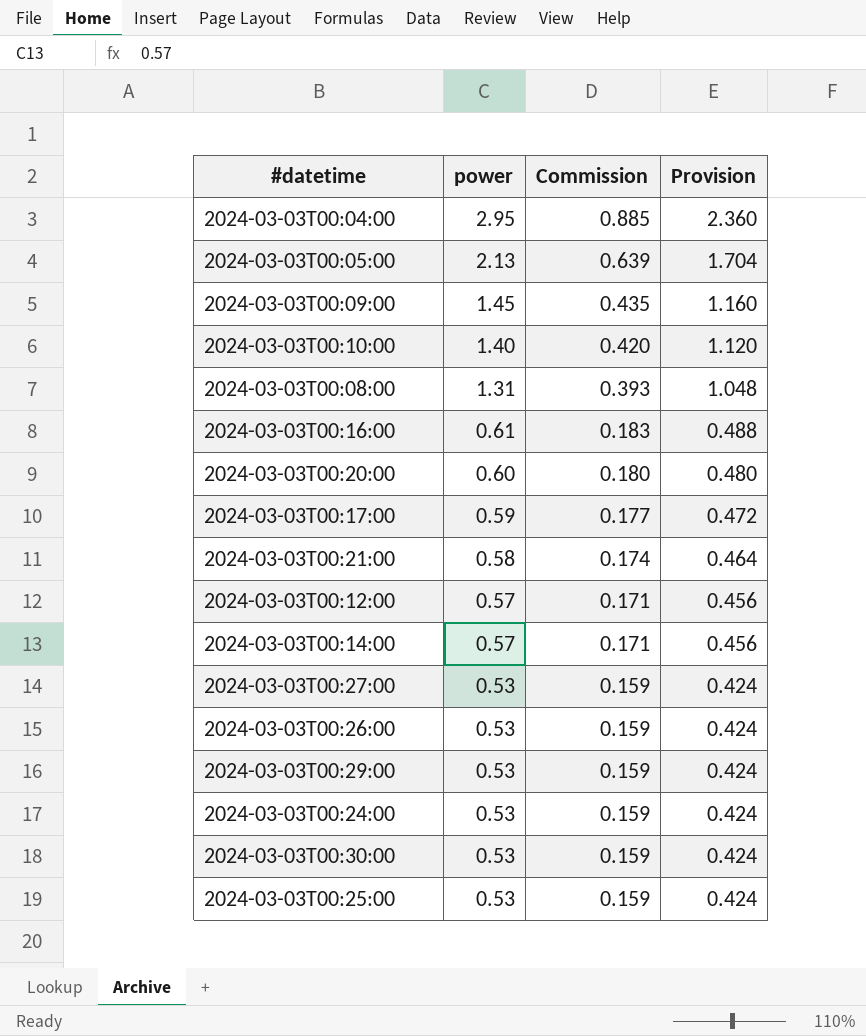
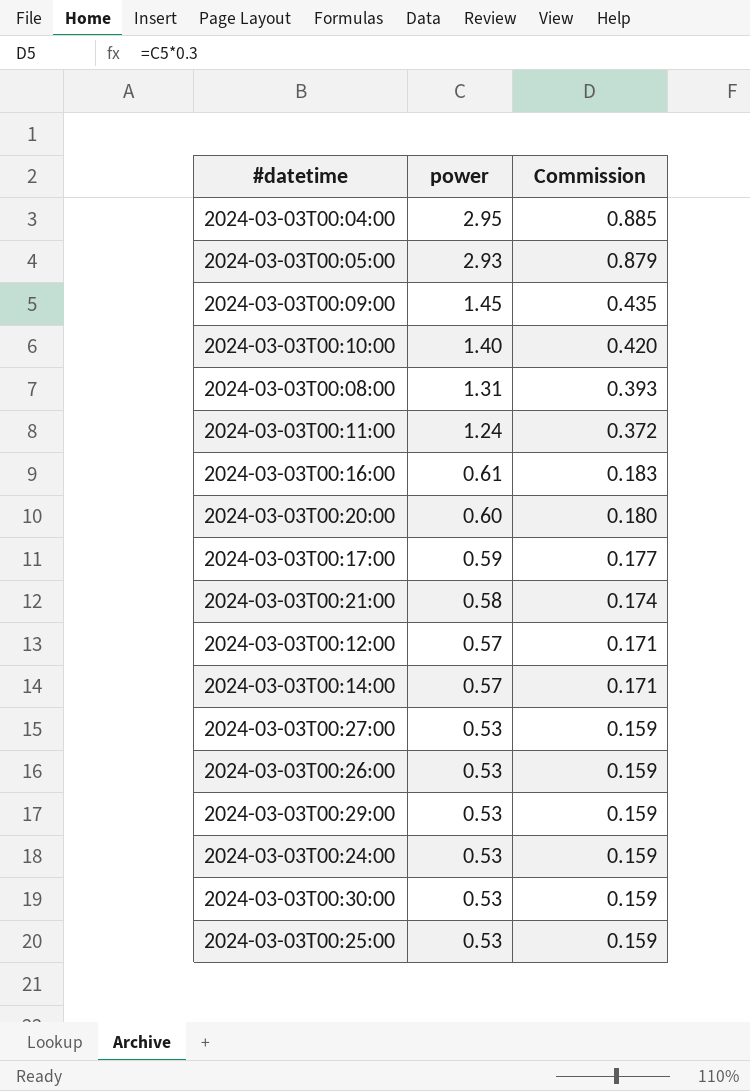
column Provision | formula: [power] * 0.8 -> none
2024-03-03T00:05:00 | power: 2.13 -> 2.93
2024-03-03T00:05:00 | Commission: 0.639 -> 0.879
row 2024-03-03T00:11:00: none -> 1.24 | 0.372

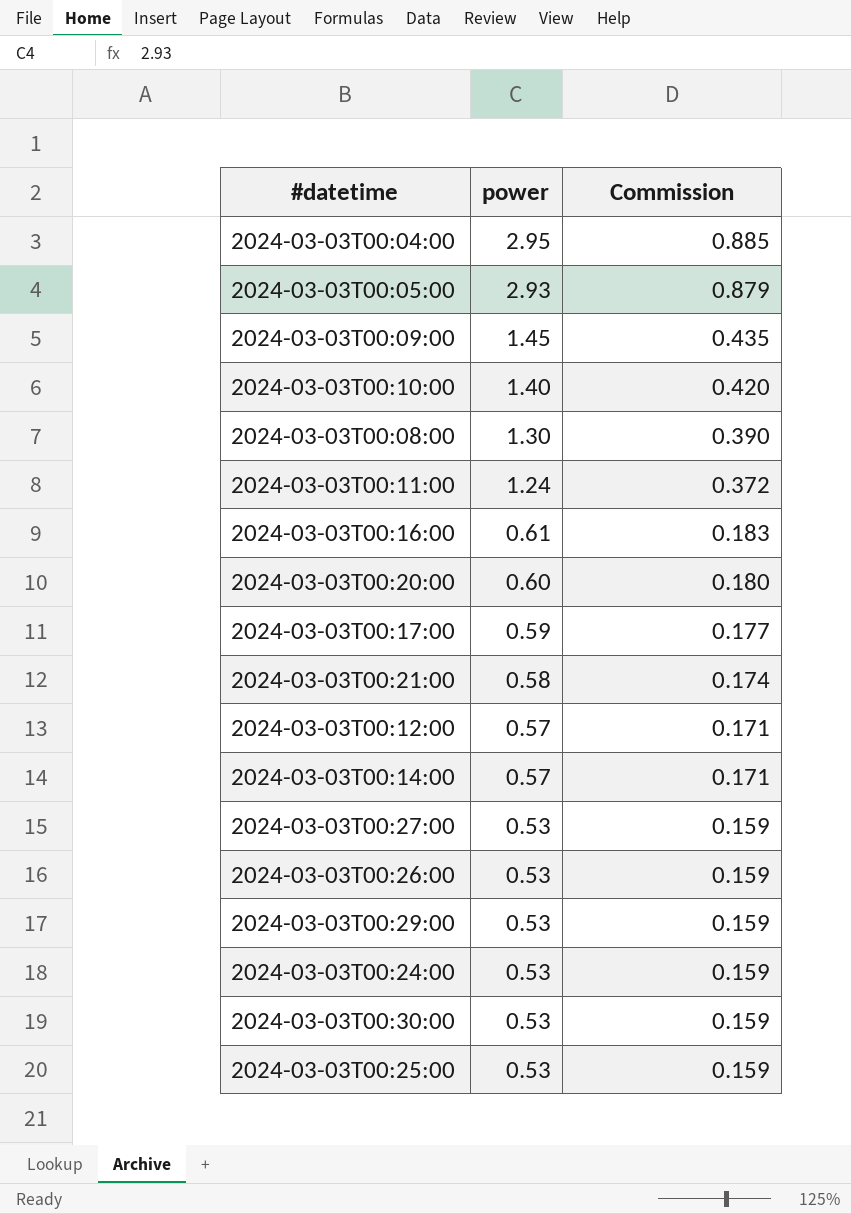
2024-03-03T00:08:00 | power: 1.31 -> 1.30
2024-03-03T00:08:00 | Commission: 0.393 -> 0.390

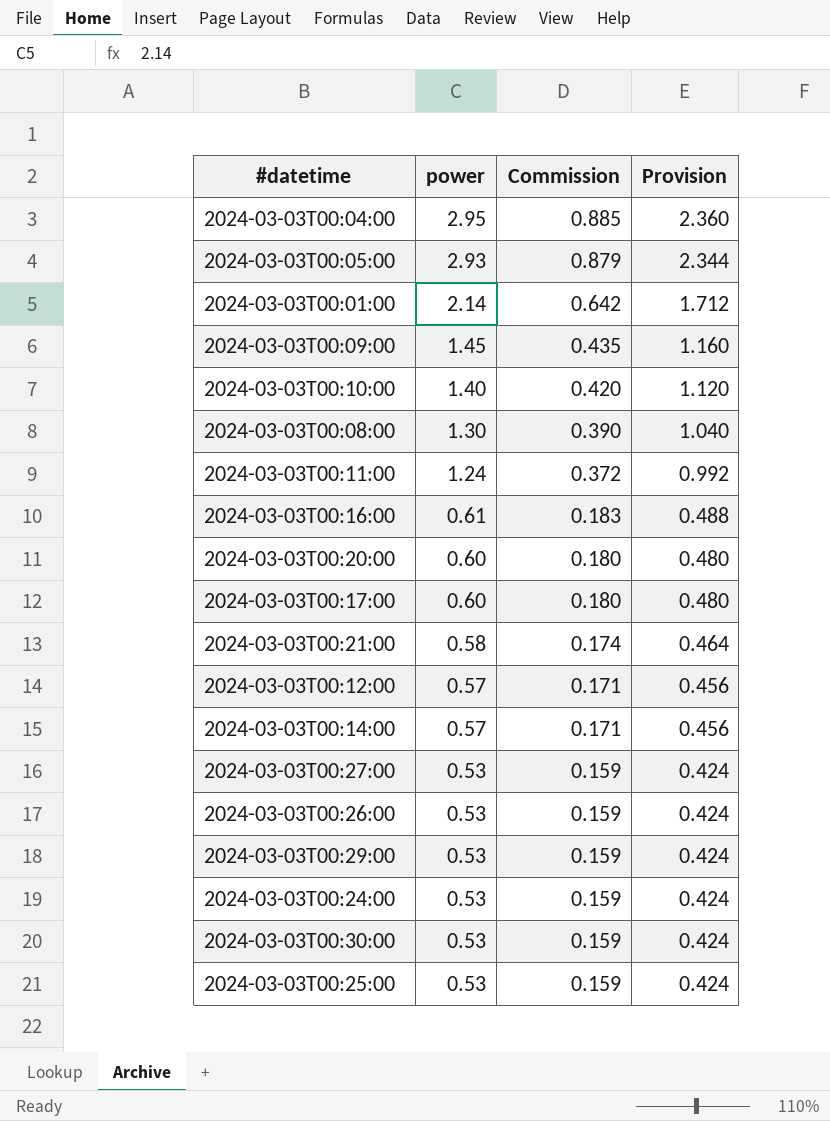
column Provision | formula: none -> [power] * 0.8
row 2024-03-03T00:01:00: none -> 2.14 | 0.642 | 1.712
2024-03-03T00:17:00 | power: 0.59 -> 0.60
2024-03-03T00:17:00 | Commission: 0.177 -> 0.180

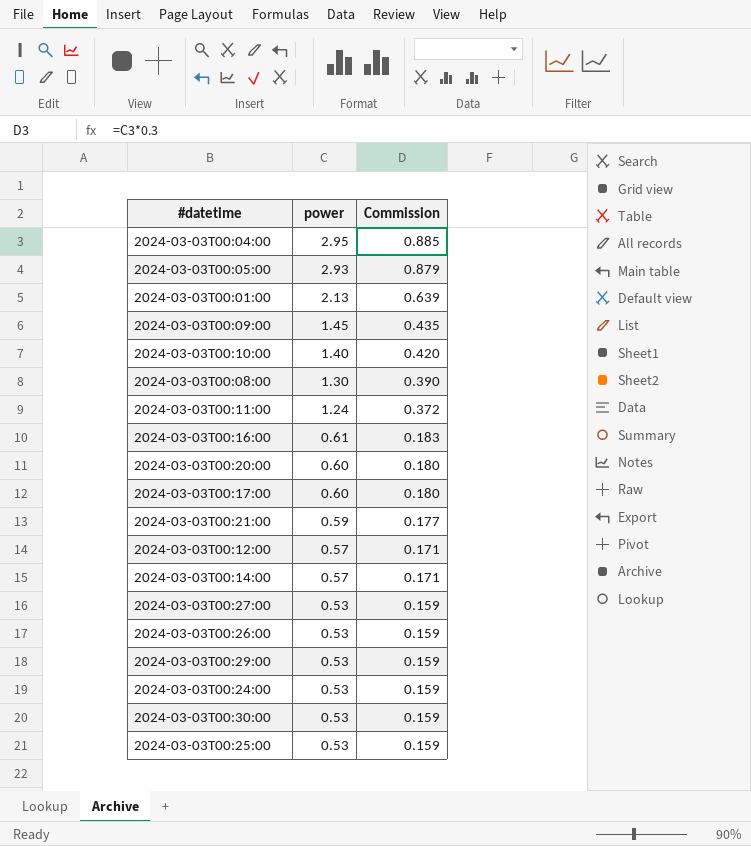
column Provision | formula: [power] * 0.8 -> none
2024-03-03T00:01:00 | power: 2.14 -> 2.13
2024-03-03T00:01:00 | Commission: 0.642 -> 0.639
2024-03-03T00:21:00 | power: 0.58 -> 0.59
2024-03-03T00:21:00 | Commission: 0.174 -> 0.177

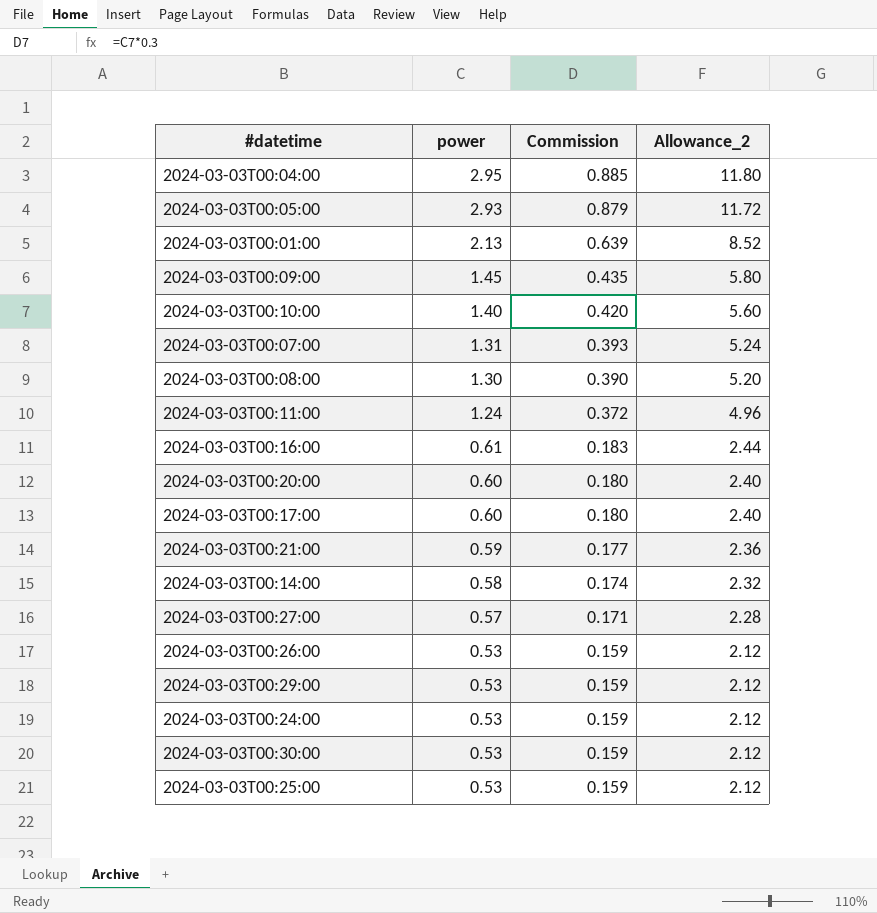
column Allowance_2 | formula: none -> [power] * 4
row 2024-03-03T00:12:00: 0.57 | 0.171 -> none
row 2024-03-03T00:07:00: none -> 1.31 | 0.393 | 5.24
2024-03-03T00:14:00 | power: 0.57 -> 0.58
2024-03-03T00:14:00 | Commission: 0.171 -> 0.174
2024-03-03T00:27:00 | power: 0.53 -> 0.57
2024-03-03T00:27:00 | Commission: 0.159 -> 0.171

